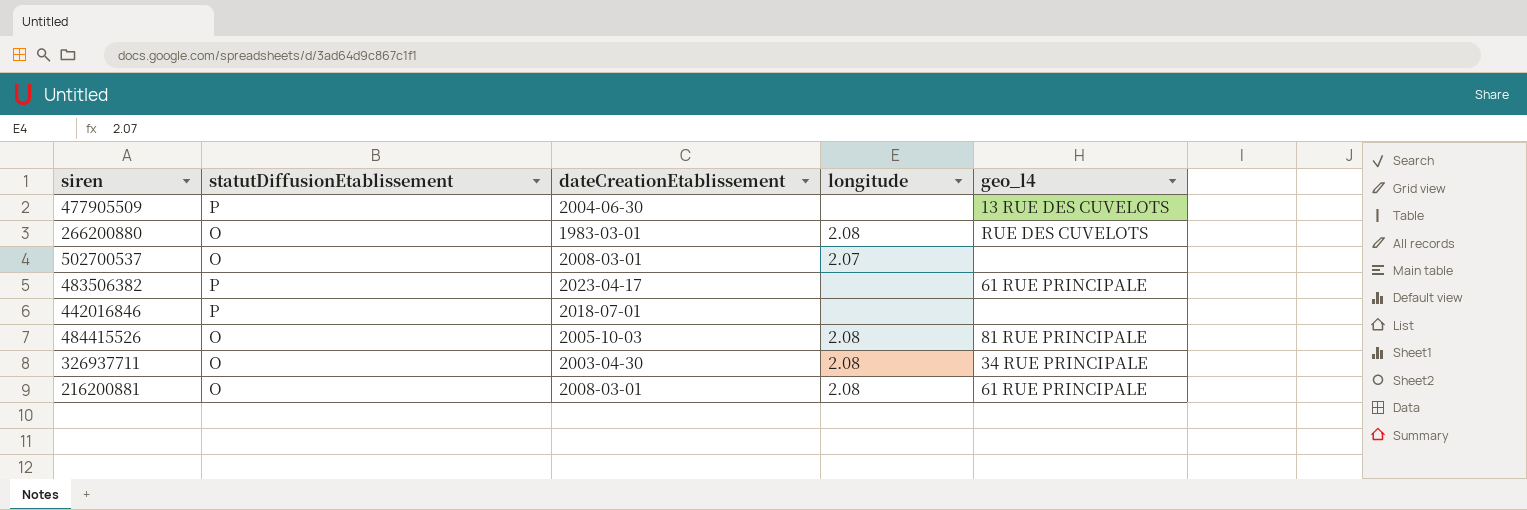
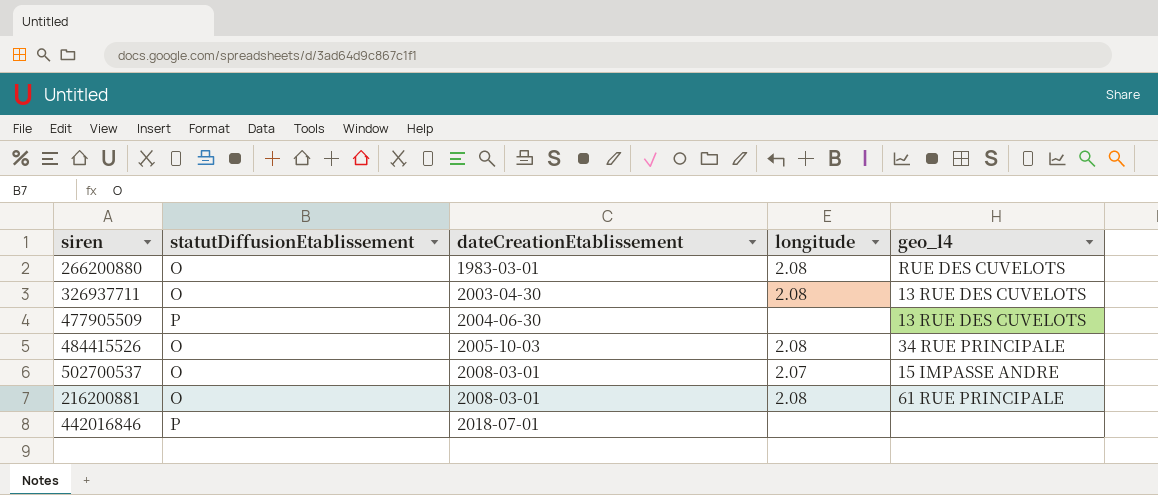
row order: none -> dateCreationEtablissement ascending
row 483506382: P | 2023-04-17 | none | 61 RUE PRINCIPALE -> none
326937711 | geo_l4: 34 RUE PRINCIPALE -> 13 RUE DES CUVELOTS
484415526 | geo_l4: 81 RUE PRINCIPALE -> 34 RUE PRINCIPALE
502700537 | geo_l4: none -> 15 IMPASSE ANDRE

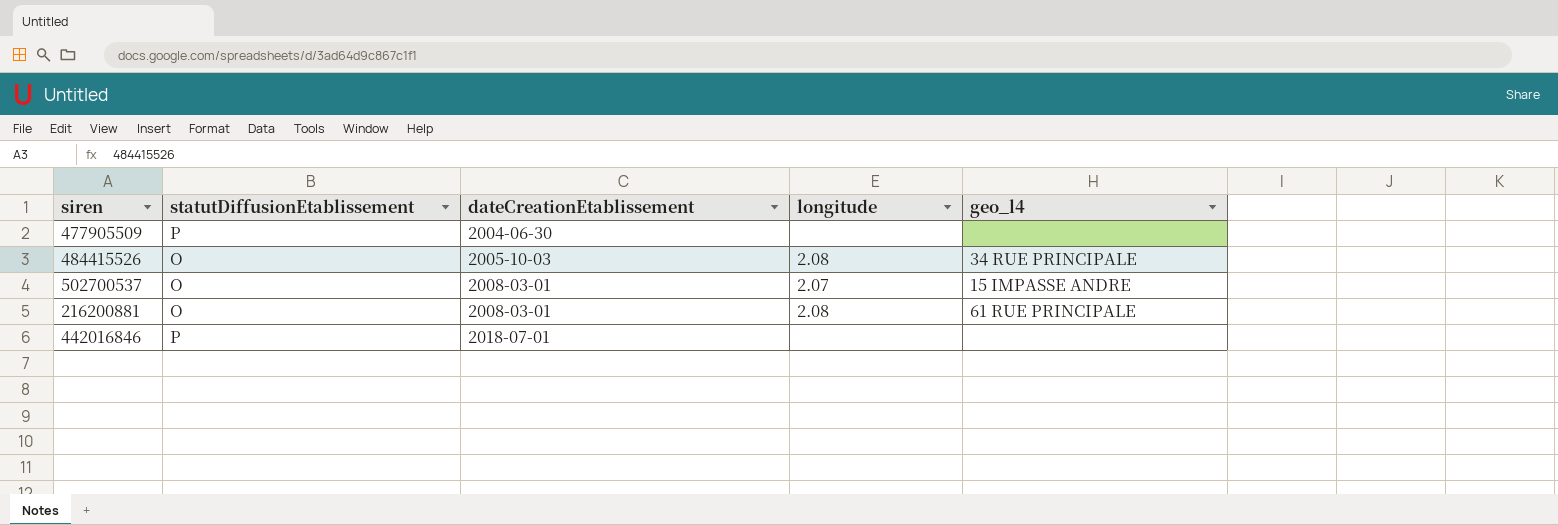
row 266200880: O | 1983-03-01 | 2.08 | RUE DES CUVELOTS -> none
row 326937711: O | 2003-04-30 | 2.08 | 13 RUE DES CUVELOTS -> none
477905509 | geo_l4: 13 RUE DES CUVELOTS -> none

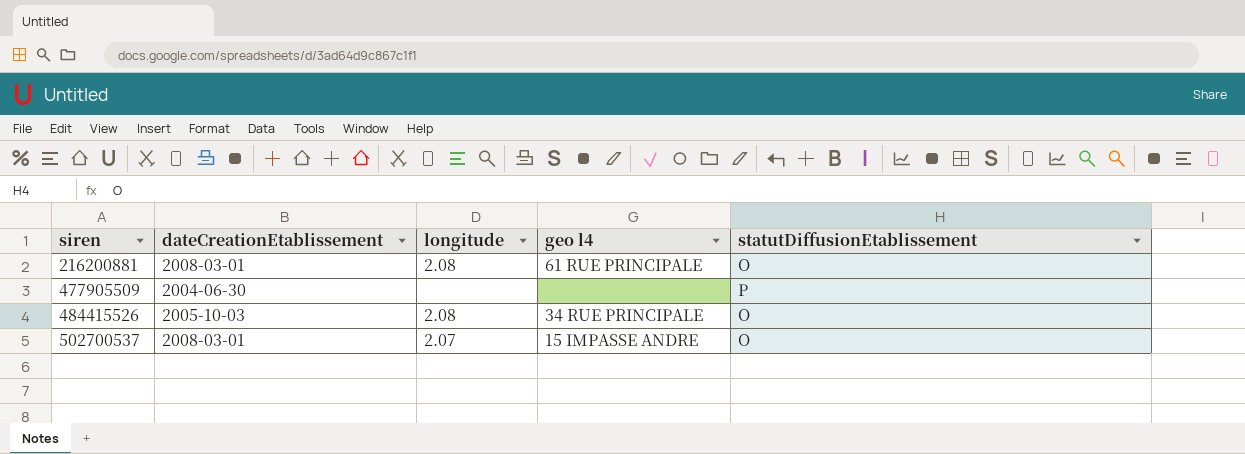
row order: dateCreationEtablissement ascending -> siren ascending
column name: geo_l4 -> geo l4
column statutDiffusionEtablissement | position: 2 -> 5
row 442016846: P | 2018-07-01 | none | none -> none

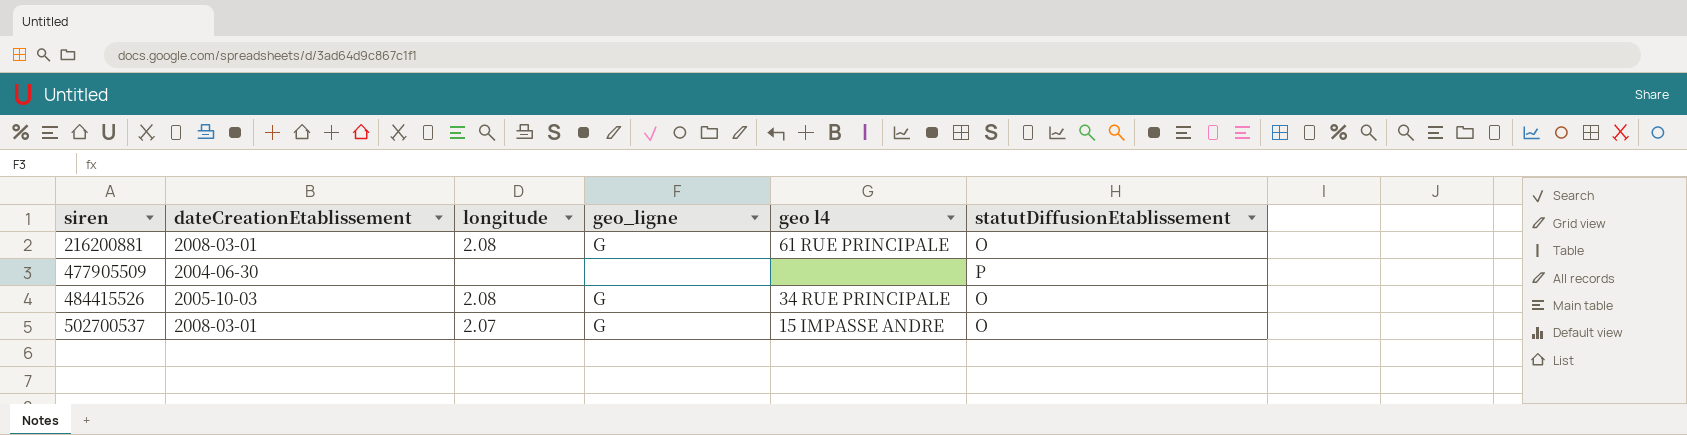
column geo_ligne | position: none -> 4

